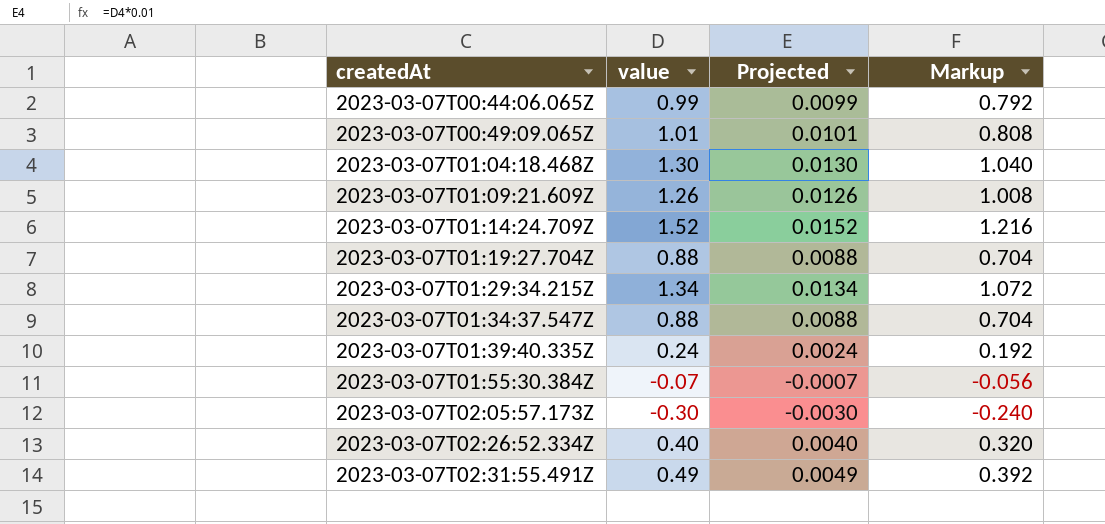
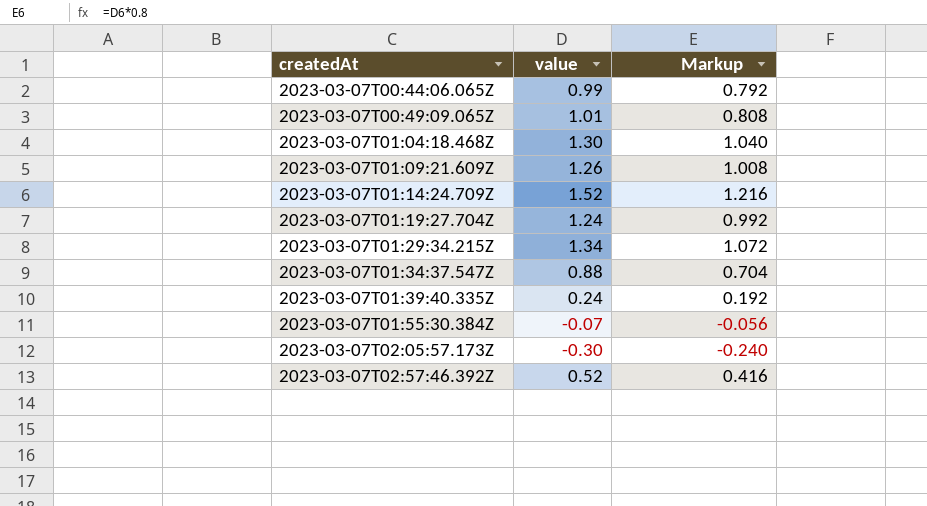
column Projected | formula: [value] * 0.01 -> none
row 2023-03-07T02:26:52.334Z: 0.40 | 0.0040 | 0.320 -> none
row 2023-03-07T02:31:55.491Z: 0.49 | 0.0049 | 0.392 -> none
2023-03-07T01:19:27.704Z | value: 0.88 -> 1.24
2023-03-07T01:19:27.704Z | Markup: 0.704 -> 0.992
row 2023-03-07T02:57:46.392Z: none -> 0.52 | 0.416

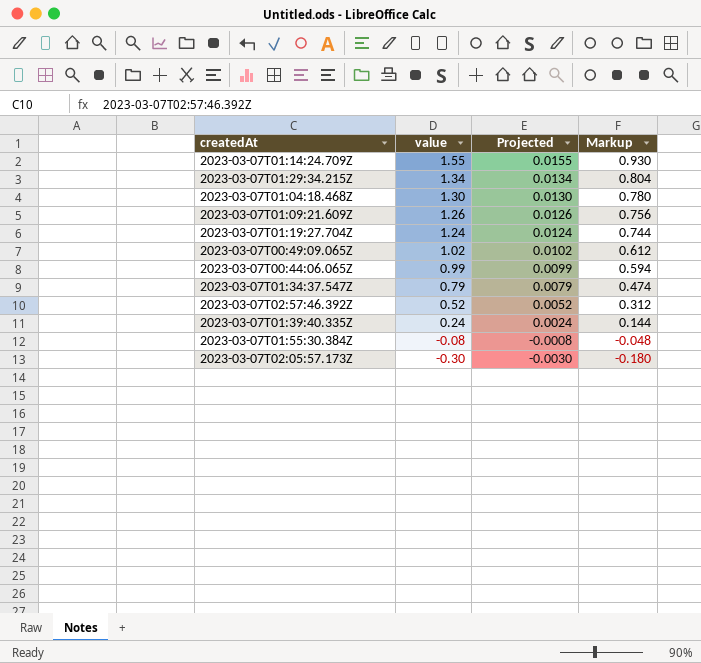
row order: createdAt ascending -> value descending
column Projected | formula: none -> [value] * 0.01
column Markup | formula: [value] * 0.8 -> [value] * 0.6
2023-03-07T01:14:24.709Z | value: 1.52 -> 1.55
2023-03-07T00:49:09.065Z | value: 1.01 -> 1.02
2023-03-07T01:34:37.547Z | value: 0.88 -> 0.79
2023-03-07T01:55:30.384Z | value: -0.07 -> -0.08

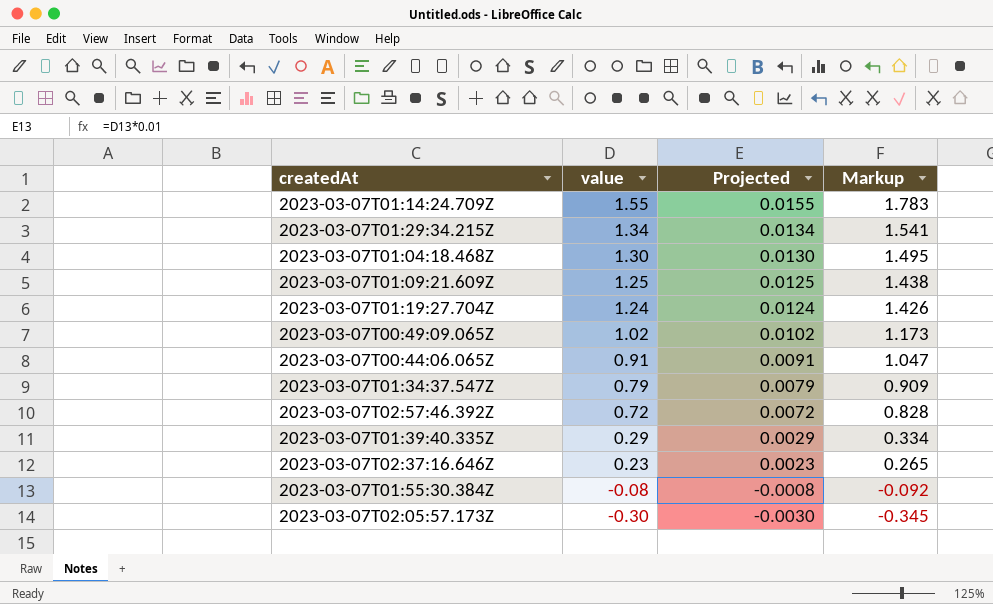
column Markup | formula: [value] * 0.6 -> [value] * 1.15
2023-03-07T01:09:21.609Z | value: 1.26 -> 1.25
2023-03-07T01:09:21.609Z | Projected: 0.0126 -> 0.0125
2023-03-07T00:44:06.065Z | value: 0.99 -> 0.91
2023-03-07T00:44:06.065Z | Projected: 0.0099 -> 0.0091
2023-03-07T02:57:46.392Z | value: 0.52 -> 0.72
2023-03-07T02:57:46.392Z | Projected: 0.0052 -> 0.0072
2023-03-07T01:39:40.335Z | value: 0.24 -> 0.29
2023-03-07T01:39:40.335Z | Projected: 0.0024 -> 0.0029
row 2023-03-07T02:37:16.646Z: none -> 0.23 | 0.0023 | 0.265

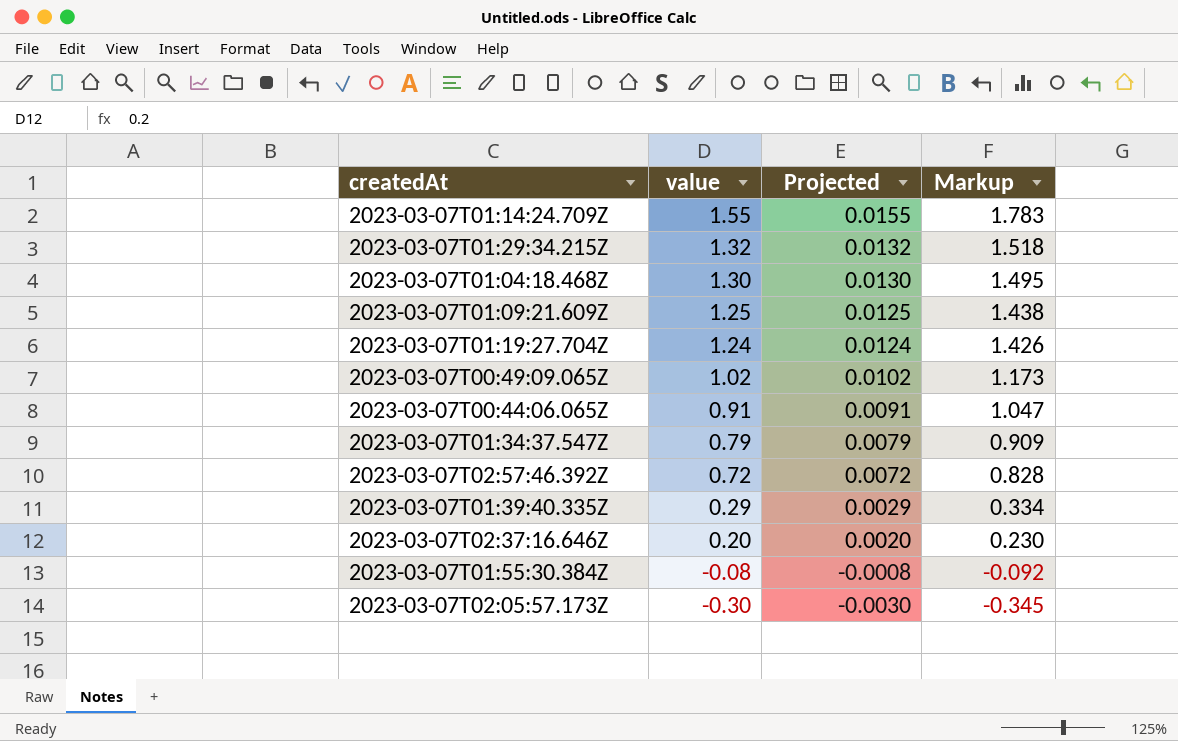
2023-03-07T01:29:34.215Z | value: 1.34 -> 1.32
2023-03-07T01:29:34.215Z | Projected: 0.0134 -> 0.0132
2023-03-07T01:29:34.215Z | Markup: 1.541 -> 1.518
2023-03-07T02:37:16.646Z | value: 0.23 -> 0.20
2023-03-07T02:37:16.646Z | Projected: 0.0023 -> 0.0020
2023-03-07T02:37:16.646Z | Markup: 0.265 -> 0.230

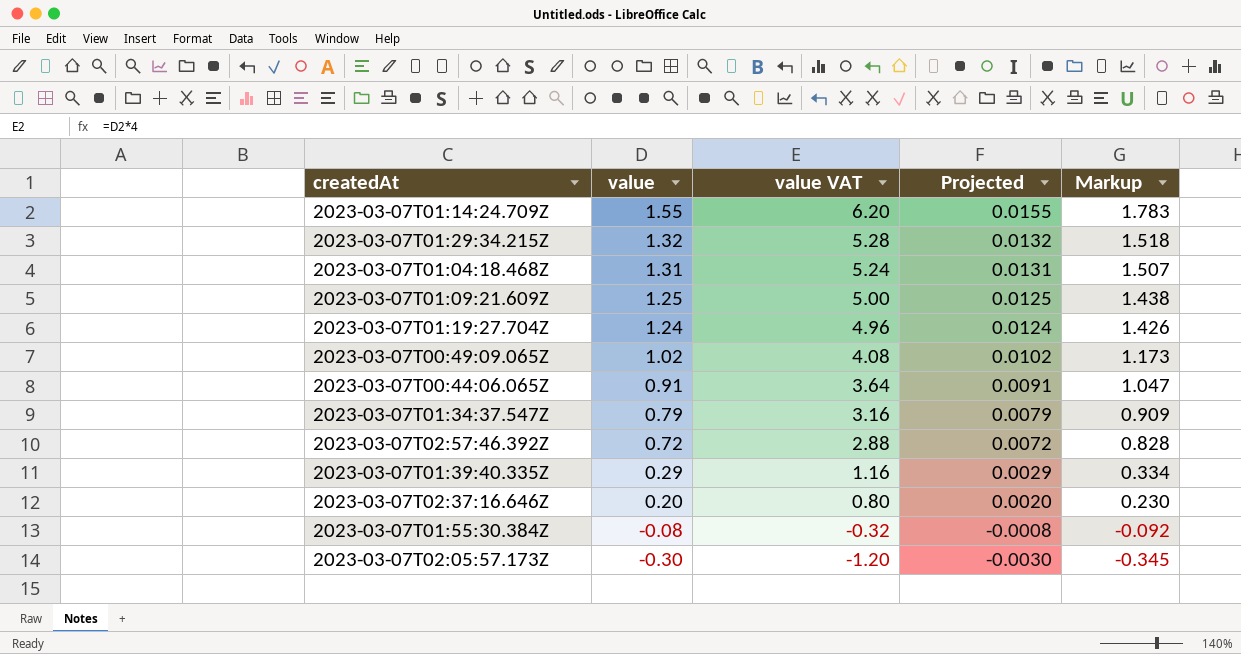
column value VAT | formula: none -> [value] * 4
2023-03-07T01:04:18.468Z | value: 1.30 -> 1.31
2023-03-07T01:04:18.468Z | Projected: 0.0130 -> 0.0131
2023-03-07T01:04:18.468Z | Markup: 1.495 -> 1.507

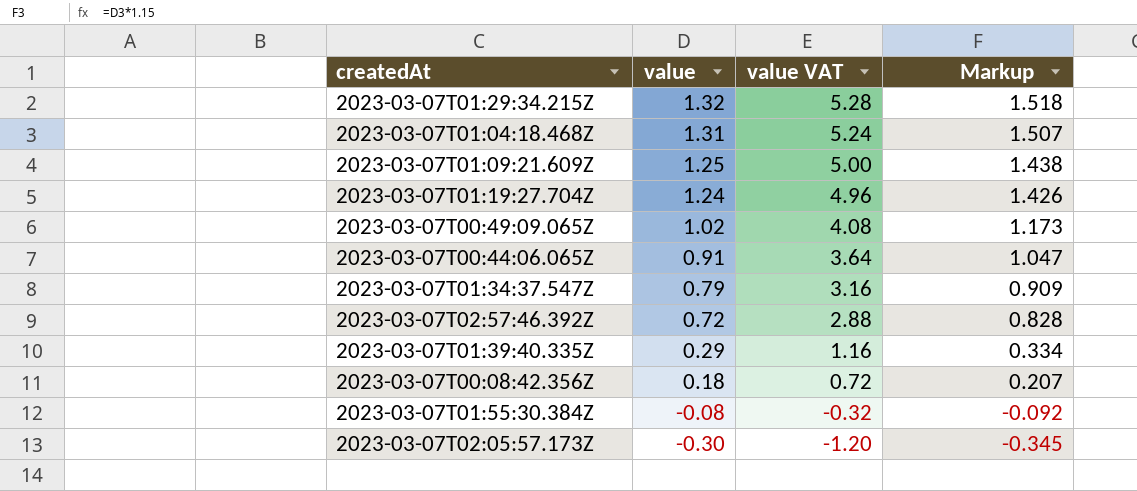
column Projected | formula: [value] * 0.01 -> none
row 2023-03-07T01:14:24.709Z: 1.55 | 6.20 | 0.0155 | 1.783 -> none
row 2023-03-07T02:37:16.646Z: 0.20 | 0.80 | 0.0020 | 0.230 -> none
row 2023-03-07T00:08:42.356Z: none -> 0.18 | 0.72 | 0.207

